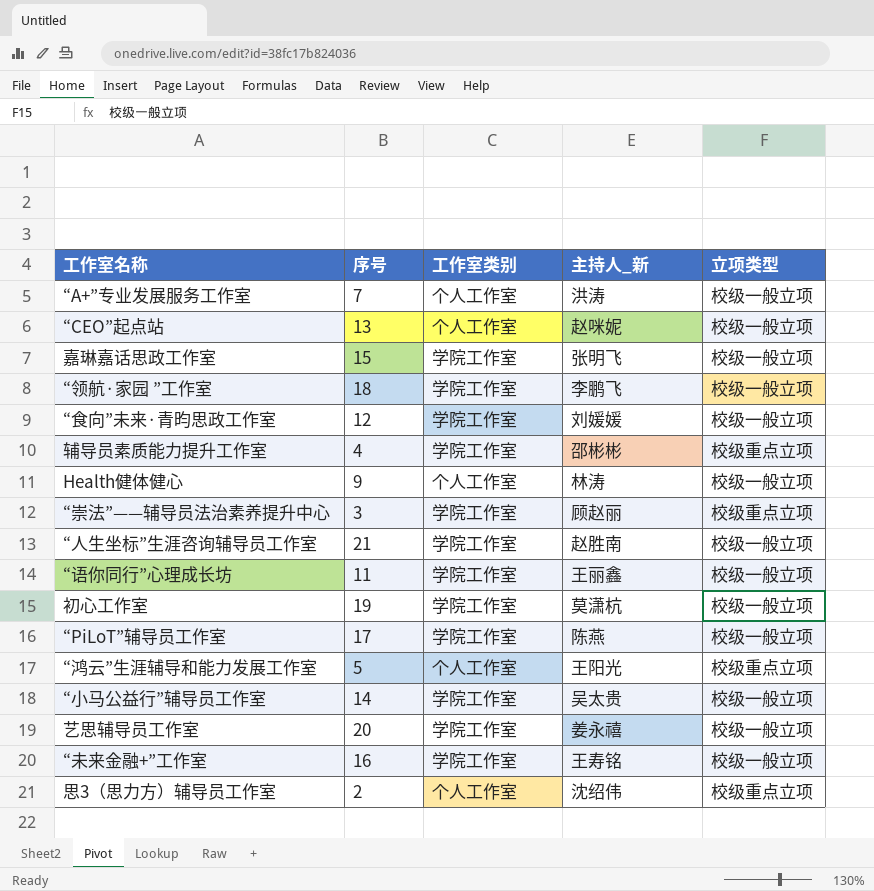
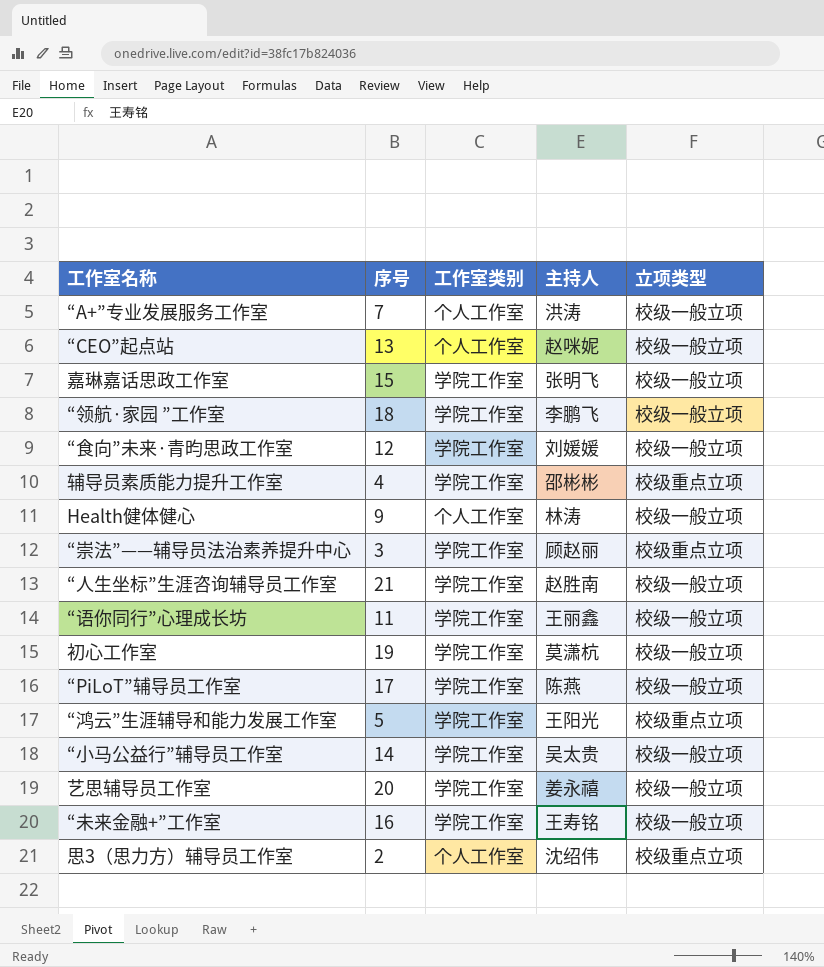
column name: 主持人_新 -> 主持人
“鸿云”生涯辅导和能力发展工作室 | 工作室类别: 个人工作室 -> 学院工作室

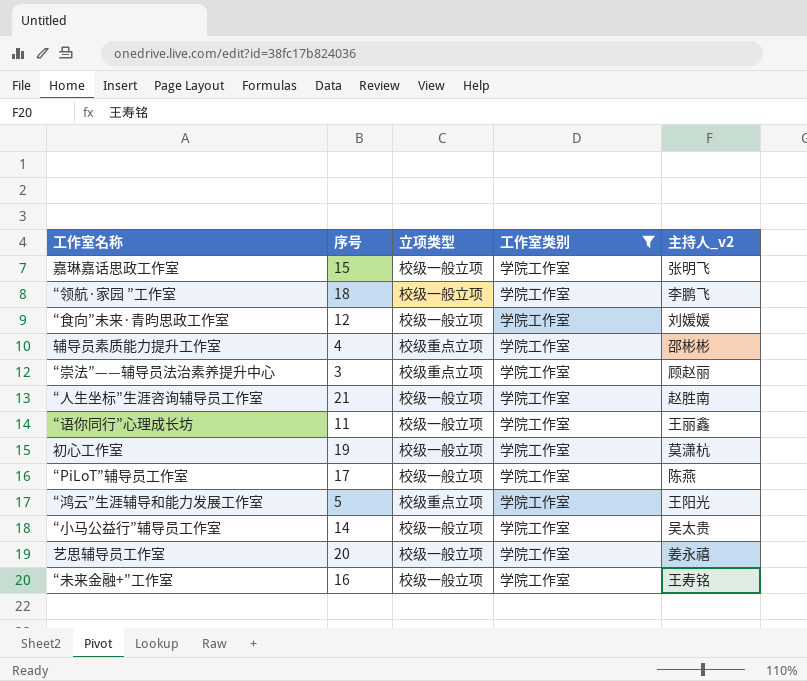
filter: none -> 工作室类别 = 学院工作室
column 立项类型 | position: 5 -> 3
column name: 主持人 -> 主持人_v2

